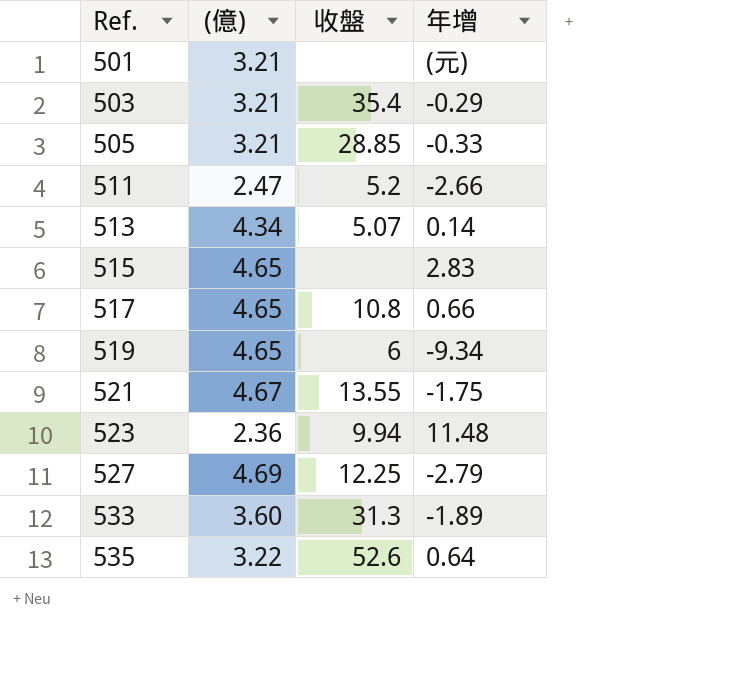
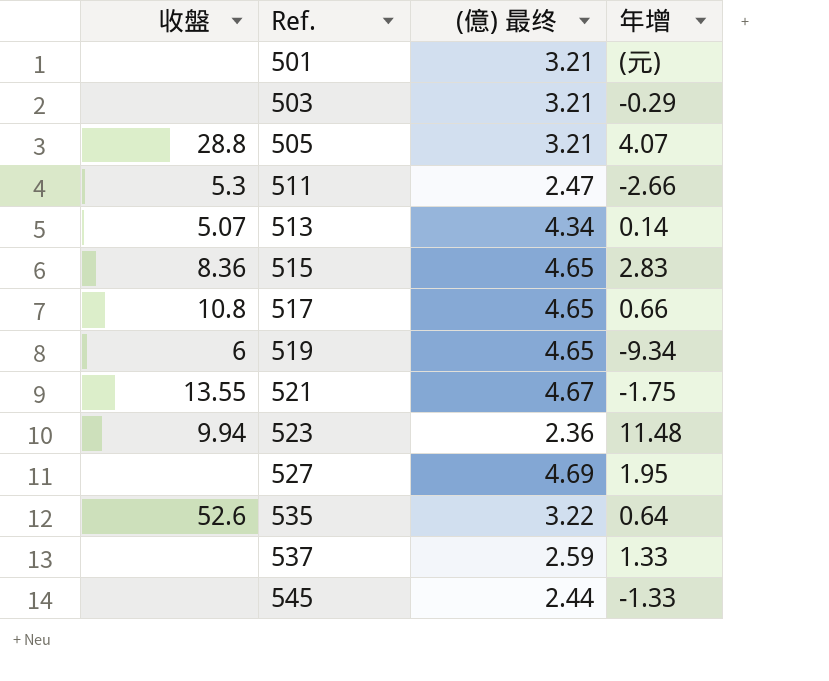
column 收盤 | position: 3 -> 1
column name: (億) -> (億) 最终
row 533: 3.60 | 31.3 | -1.89 -> none
503 | 收盤: 35.4 -> none
505 | 收盤: 28.85 -> 28.8
505 | 年增: -0.33 -> 4.07
511 | 收盤: 5.2 -> 5.3
515 | 收盤: none -> 8.36
527 | 收盤: 12.25 -> none
527 | 年增: -2.79 -> 1.95
row 537: none -> none | 2.59 | 1.33
row 545: none -> none | 2.44 | -1.33

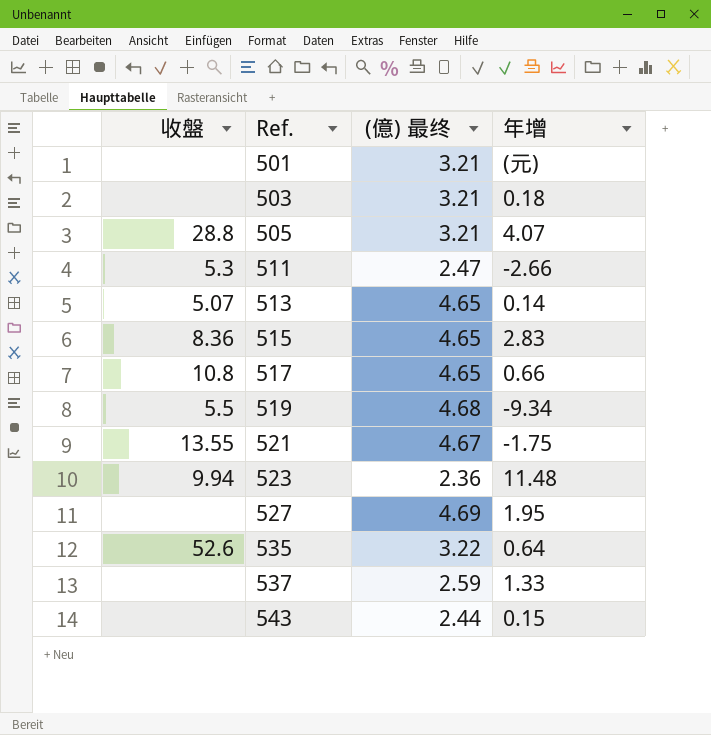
row 545: none | 2.44 | -1.33 -> none
503 | 年增: -0.29 -> 0.18
513 | (億) 最终: 4.34 -> 4.65
519 | 收盤: 6 -> 5.5
519 | (億) 最终: 4.65 -> 4.68
row 543: none -> none | 2.44 | 0.15

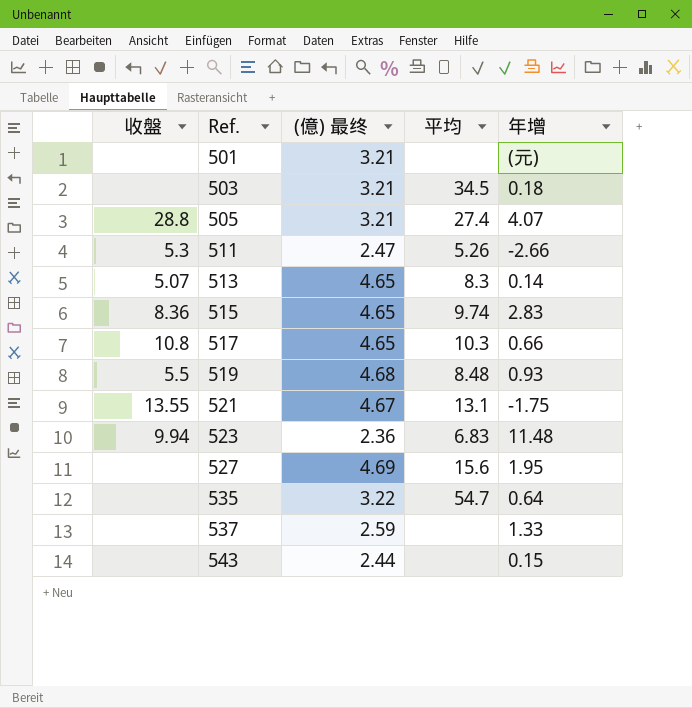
column 平均 | position: none -> 4
519 | 年增: -9.34 -> 0.93
535 | 收盤: 52.6 -> none

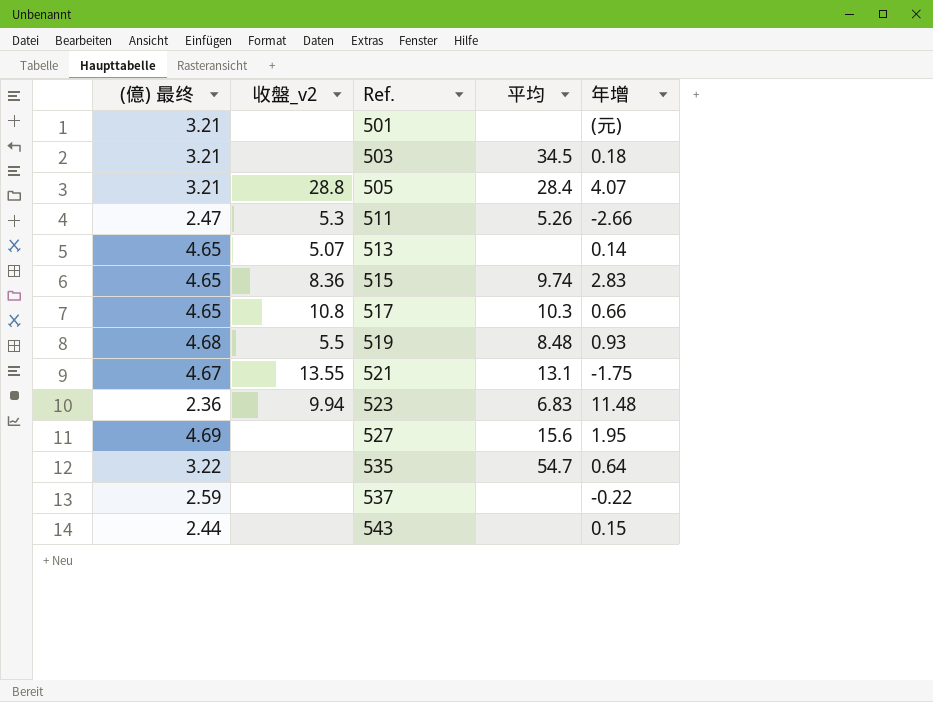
column (億) 最终 | position: 3 -> 1
column name: 收盤 -> 收盤_v2
505 | 平均: 27.4 -> 28.4
513 | 平均: 8.3 -> none
537 | 年增: 1.33 -> -0.22

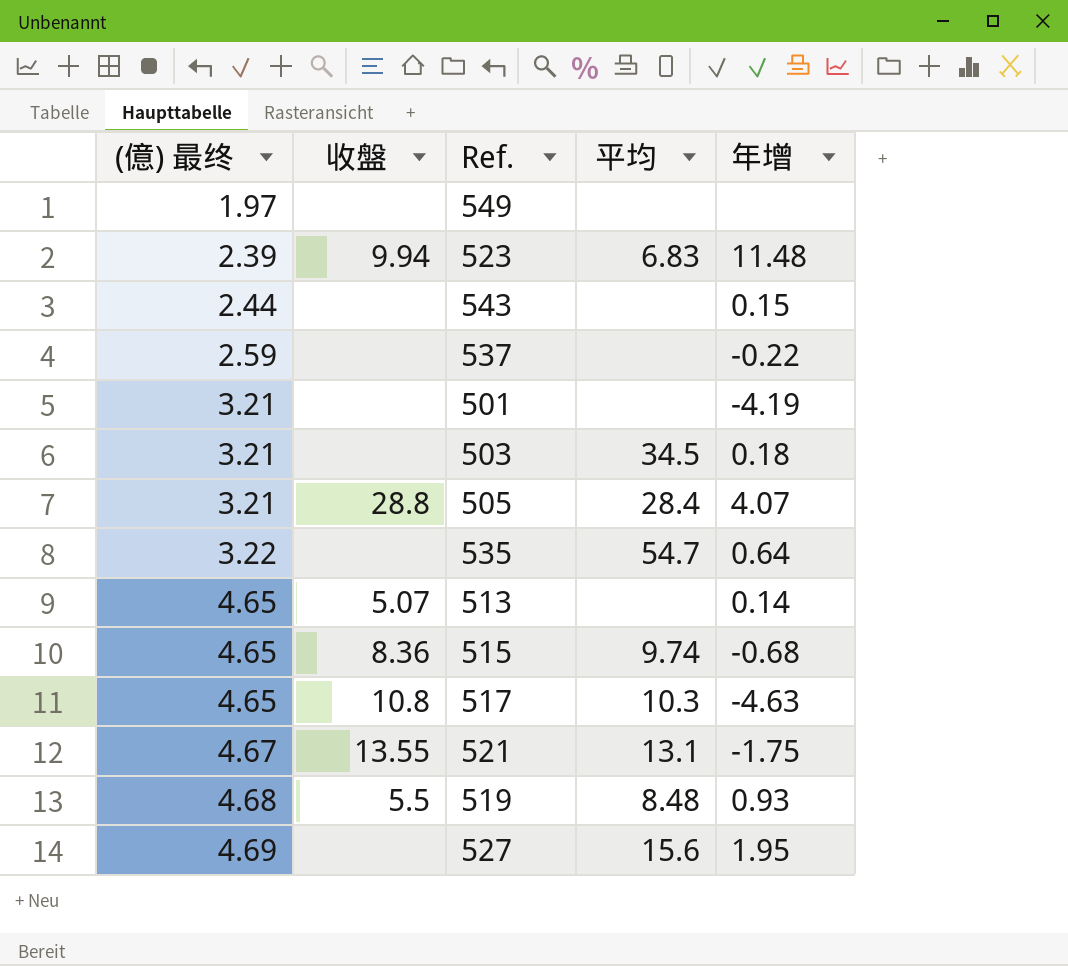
row order: Ref. ascending -> (億) 最终 ascending
column name: 收盤_v2 -> 收盤
row 511: 2.47 | 5.3 | 5.26 | -2.66 -> none
row 549: none -> 1.97 | none | none | none
523 | (億) 最终: 2.36 -> 2.39
501 | 年增: (元) -> -4.19
515 | 年增: 2.83 -> -0.68
517 | 年增: 0.66 -> -4.63

